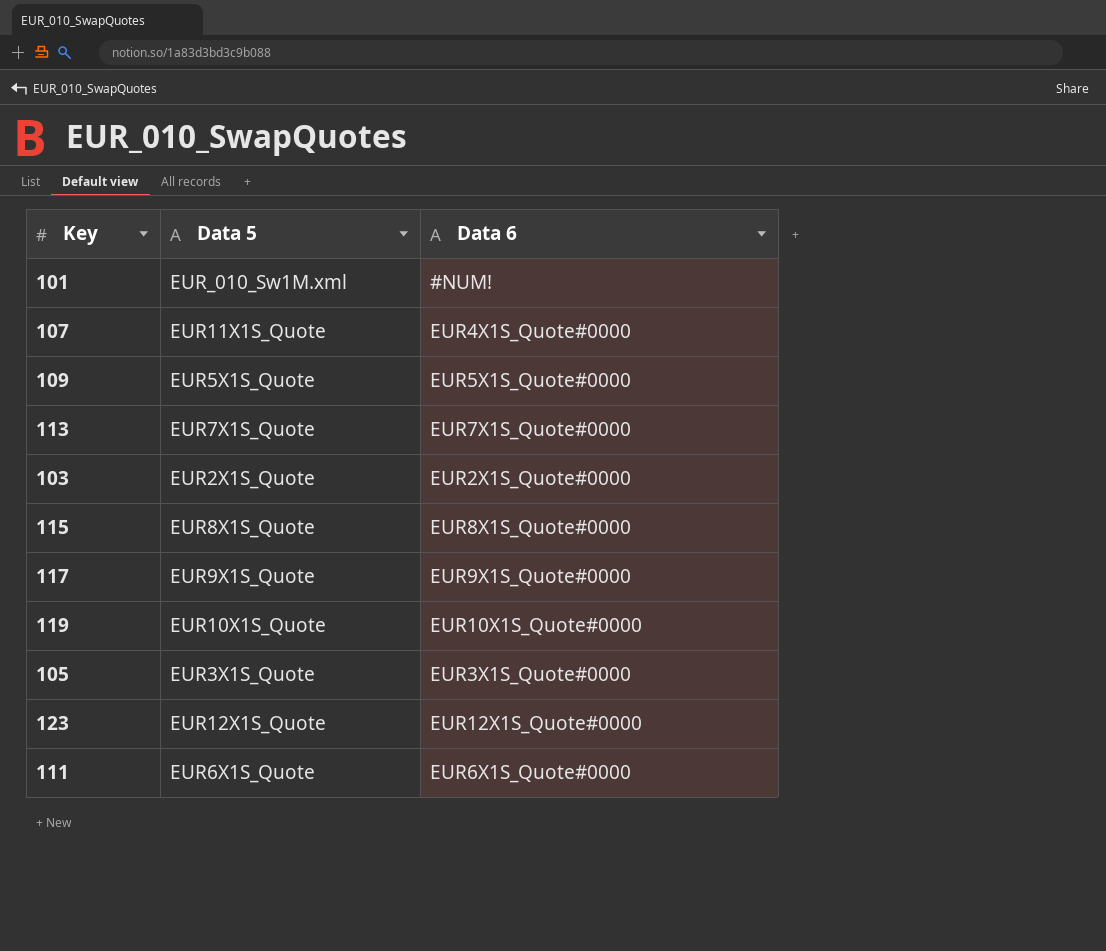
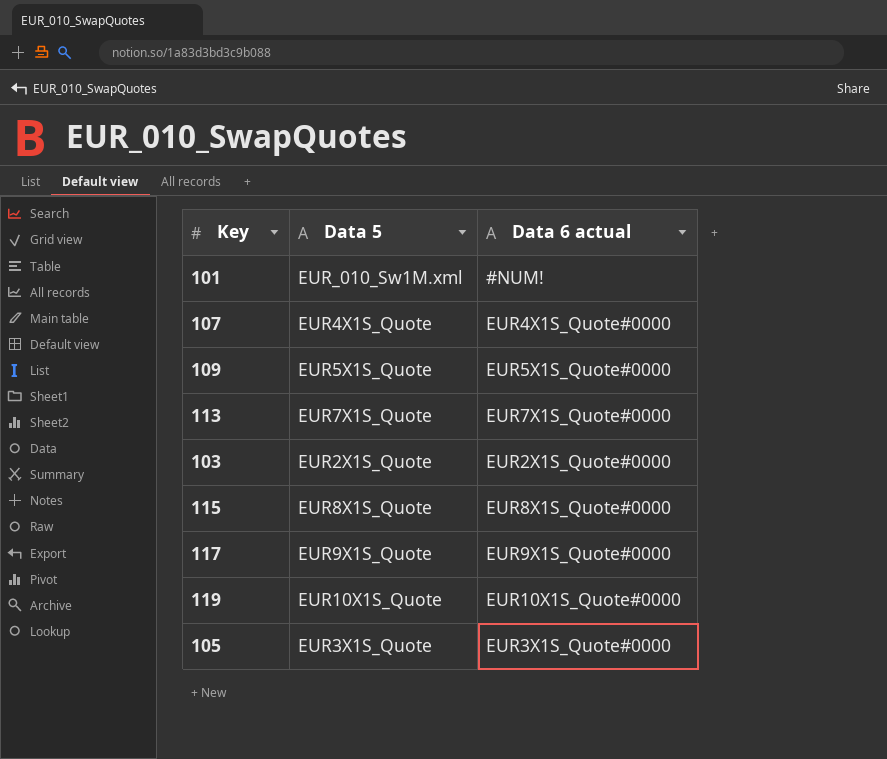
column name: Data 6 -> Data 6 actual
row 123: EUR12X1S_Quote | EUR12X1S_Quote#0000 -> none
row 111: EUR6X1S_Quote | EUR6X1S_Quote#0000 -> none
107 | Data 5: EUR11X1S_Quote -> EUR4X1S_Quote

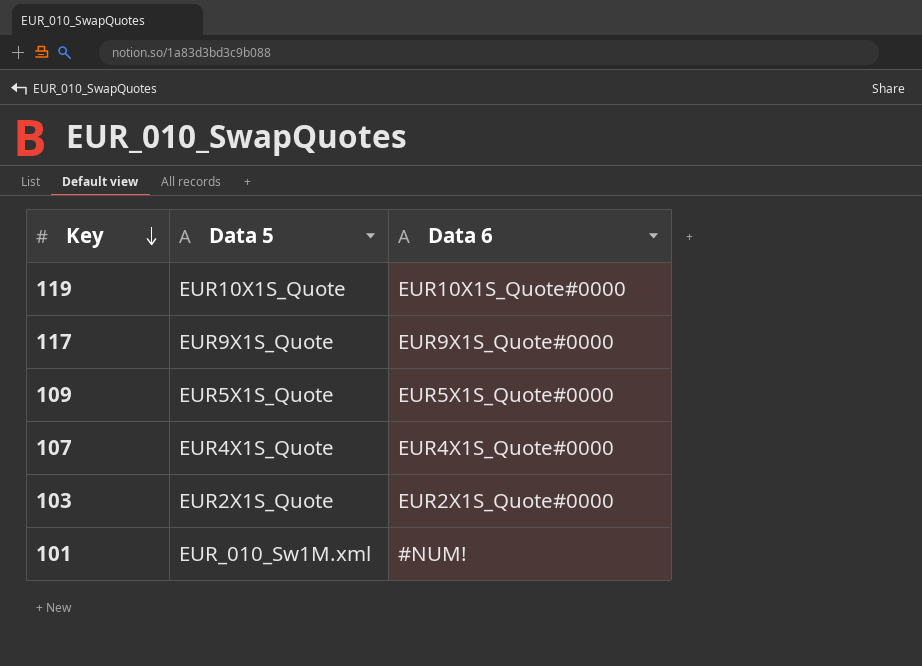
row order: none -> Key descending
column name: Data 6 actual -> Data 6
row 113: EUR7X1S_Quote | EUR7X1S_Quote#0000 -> none
row 115: EUR8X1S_Quote | EUR8X1S_Quote#0000 -> none
row 105: EUR3X1S_Quote | EUR3X1S_Quote#0000 -> none

